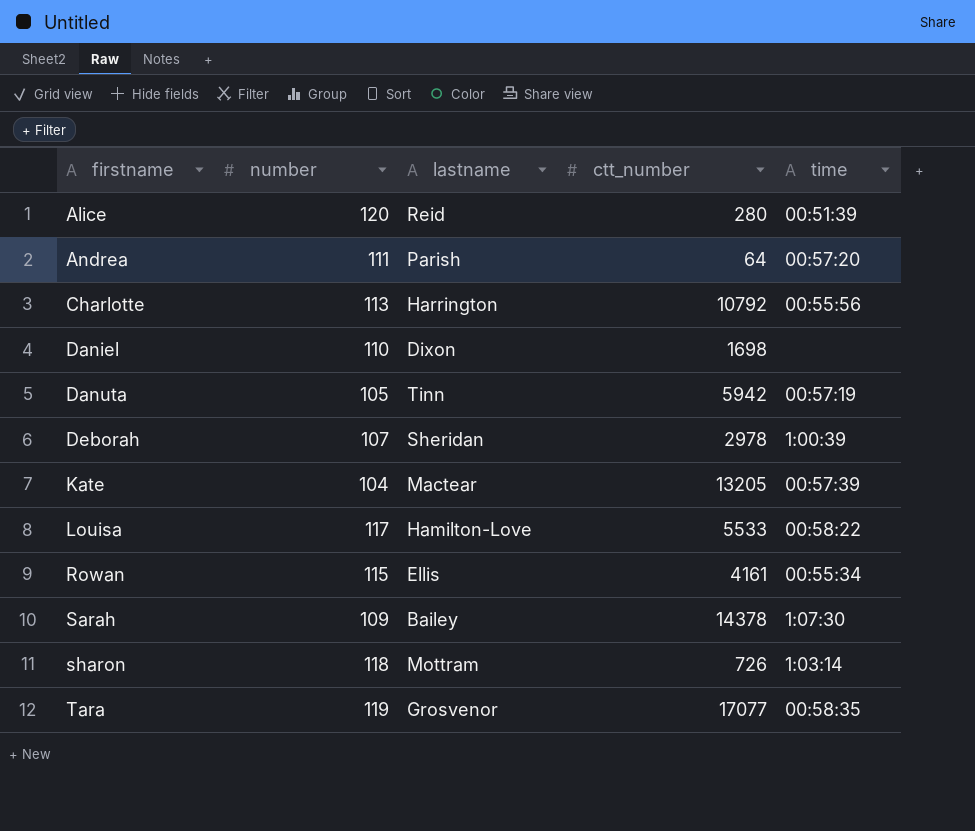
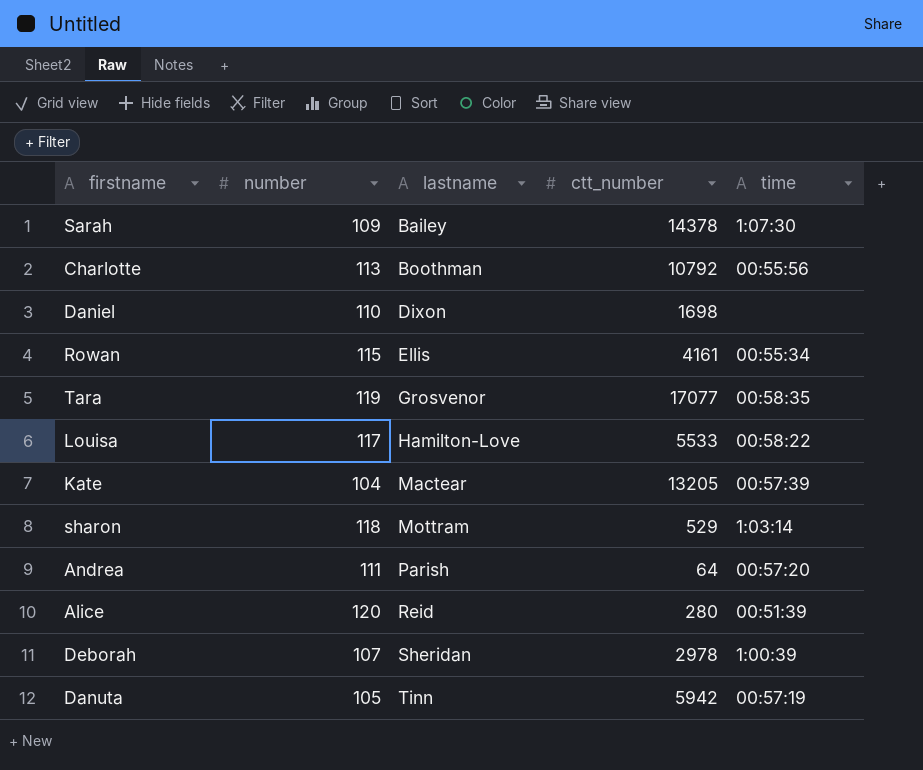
row order: firstname ascending -> lastname ascending
Charlotte | lastname: Harrington -> Boothman
sharon | ctt_number: 726 -> 529

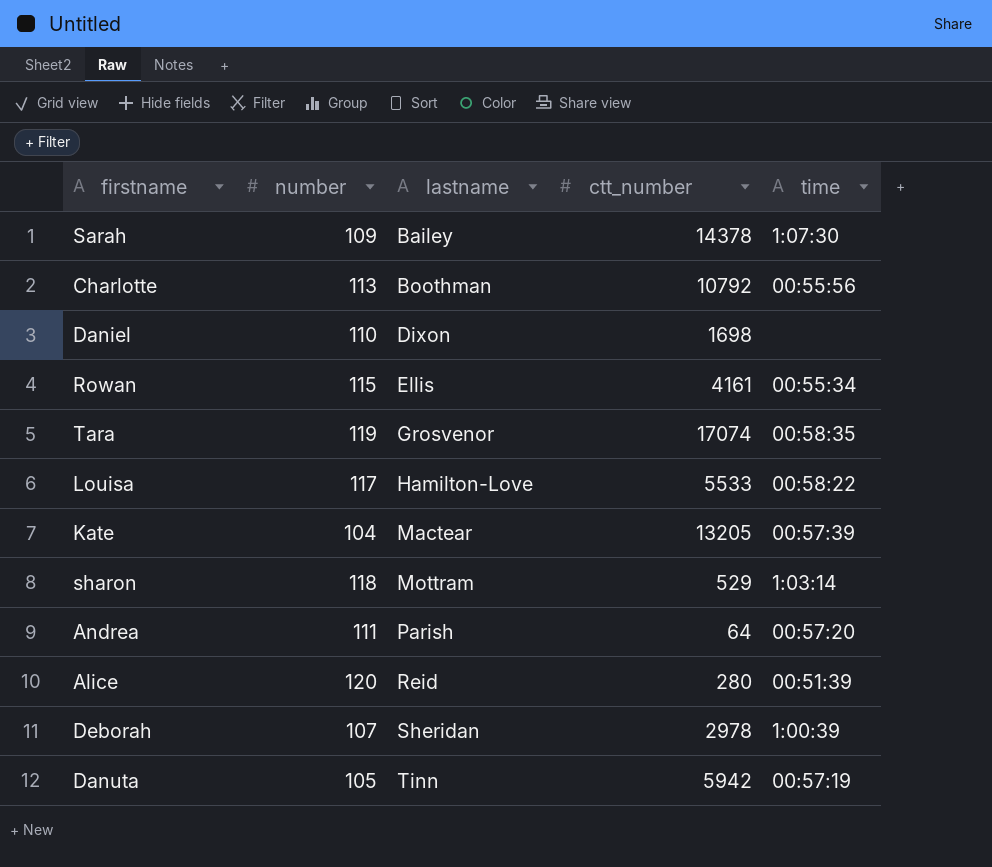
Tara | ctt_number: 17077 -> 17074

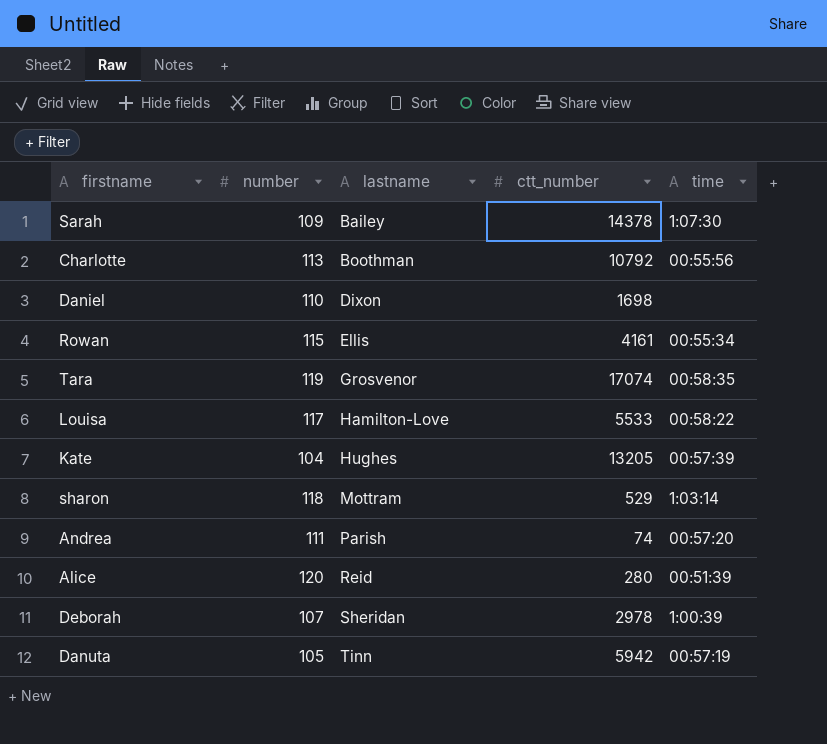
Kate | lastname: Mactear -> Hughes
Andrea | ctt_number: 64 -> 74

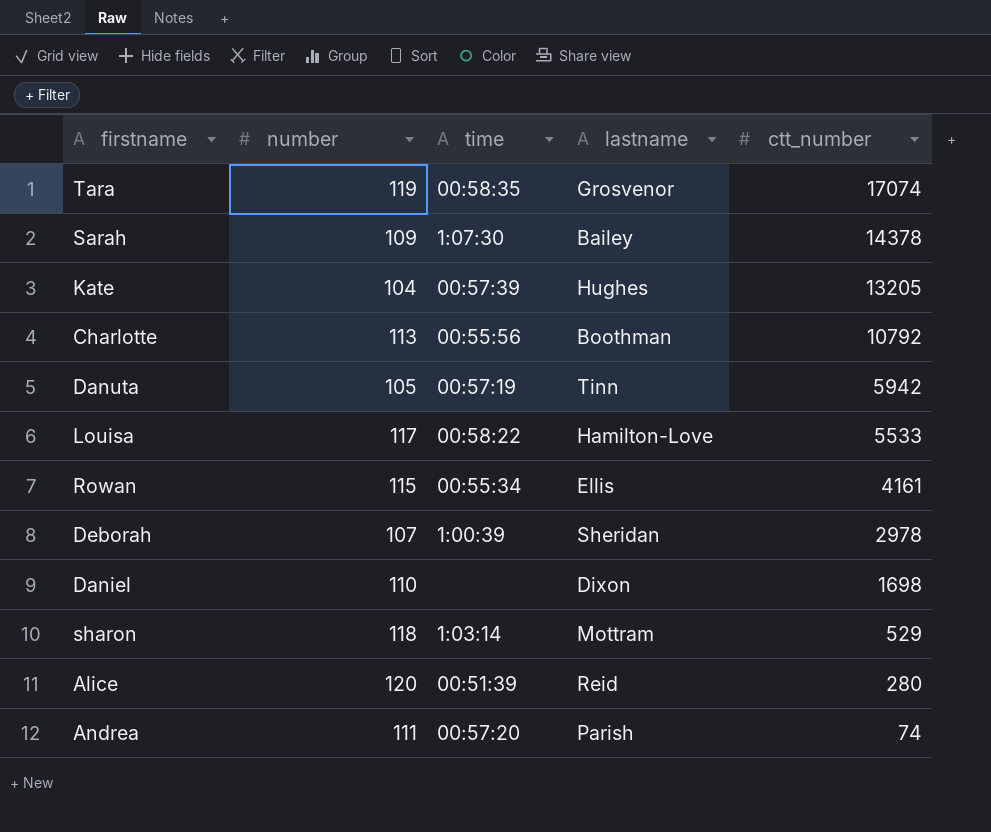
row order: lastname ascending -> ctt_number descending
column time | position: 5 -> 3

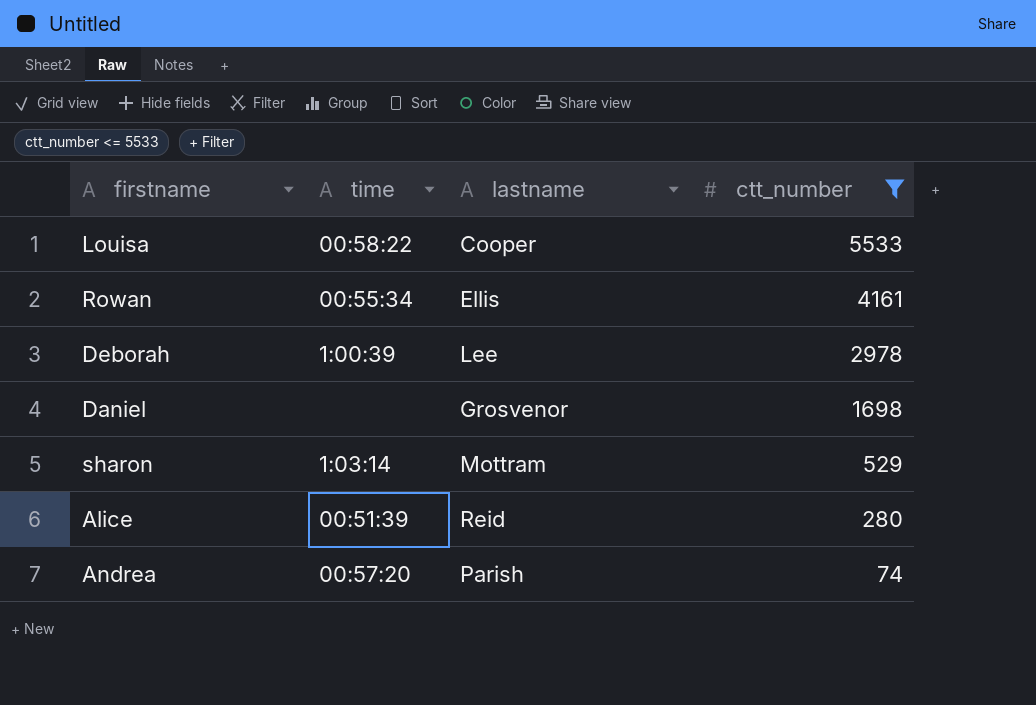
filter: none -> ctt_number <= 5533
column number | position: 2 -> none
Louisa | lastname: Hamilton-Love -> Cooper
Deborah | lastname: Sheridan -> Lee
Daniel | lastname: Dixon -> Grosvenor

